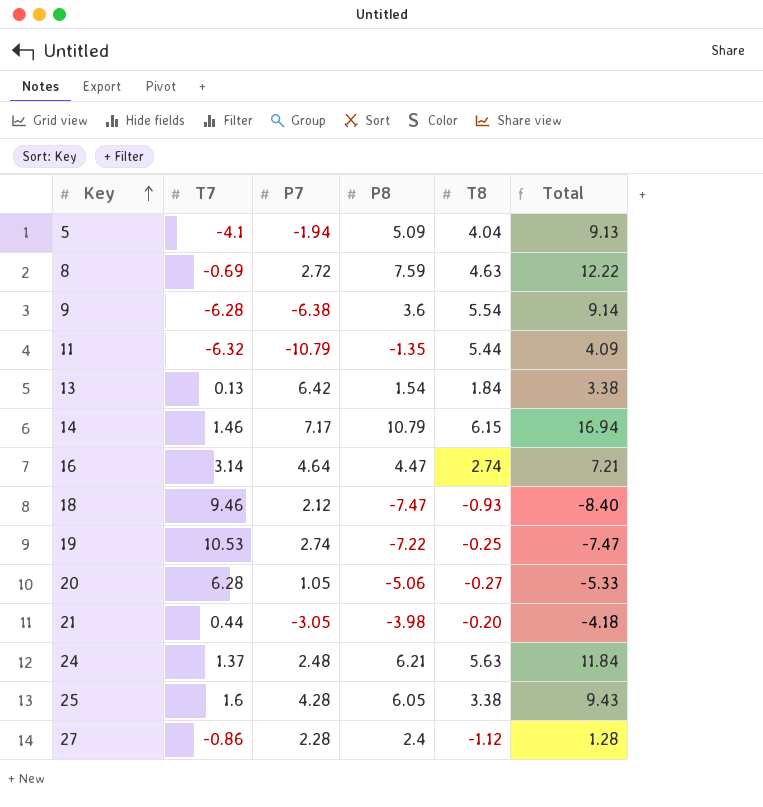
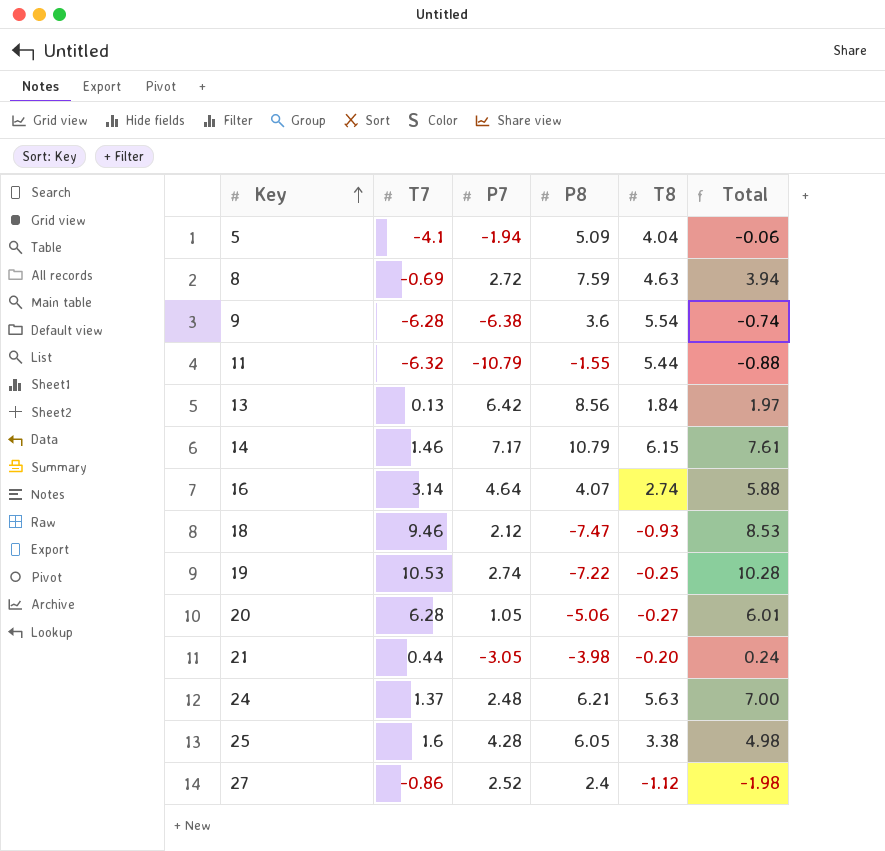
column Total | formula: [P8] + [T8] -> [T7] + [T8]
11 | P8: -1.35 -> -1.55
13 | P8: 1.54 -> 8.56
16 | P8: 4.47 -> 4.07
27 | P7: 2.28 -> 2.52

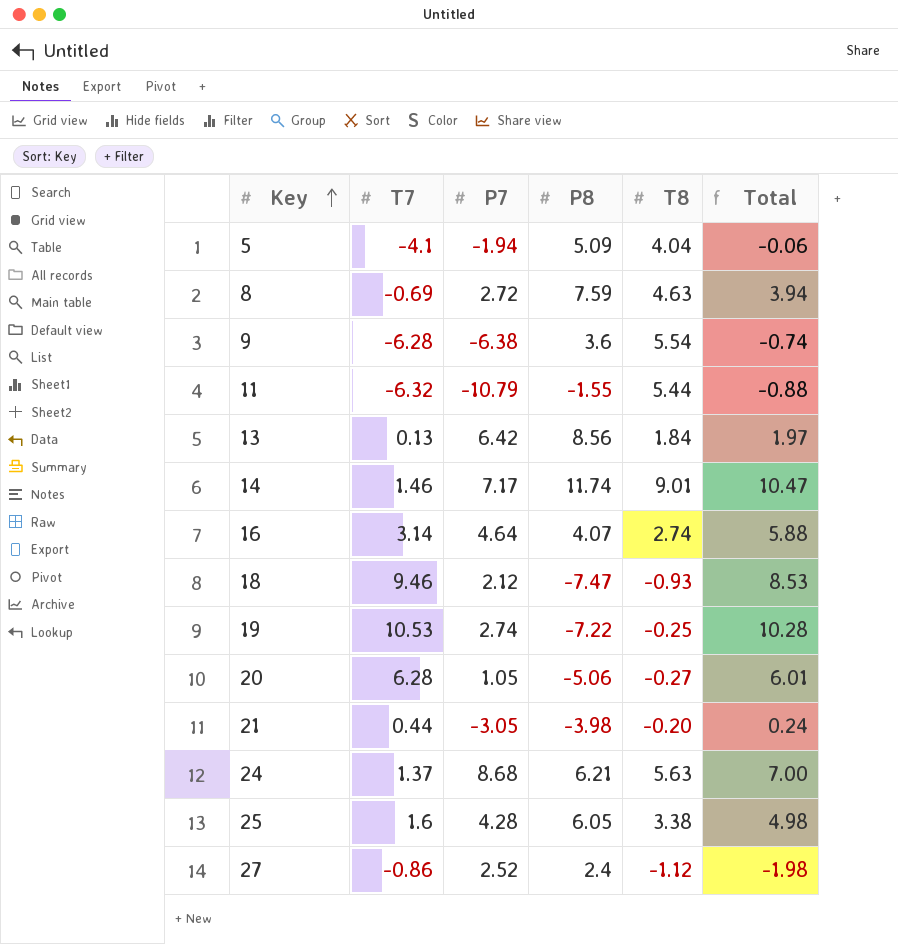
14 | P8: 10.79 -> 11.74
14 | T8: 6.15 -> 9.01
14 | Total: 7.61 -> 10.47
24 | P7: 2.48 -> 8.68

